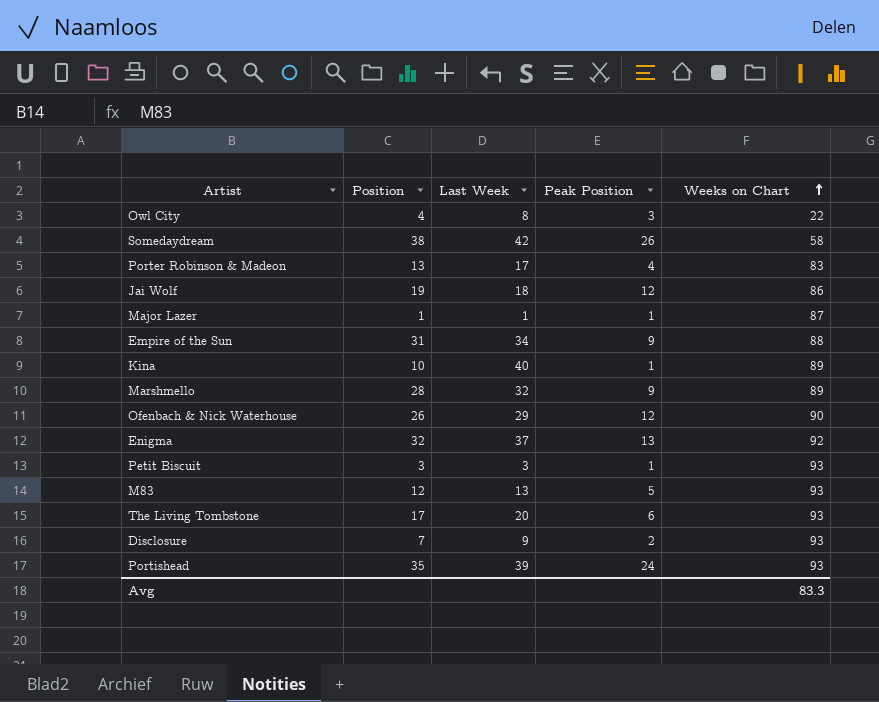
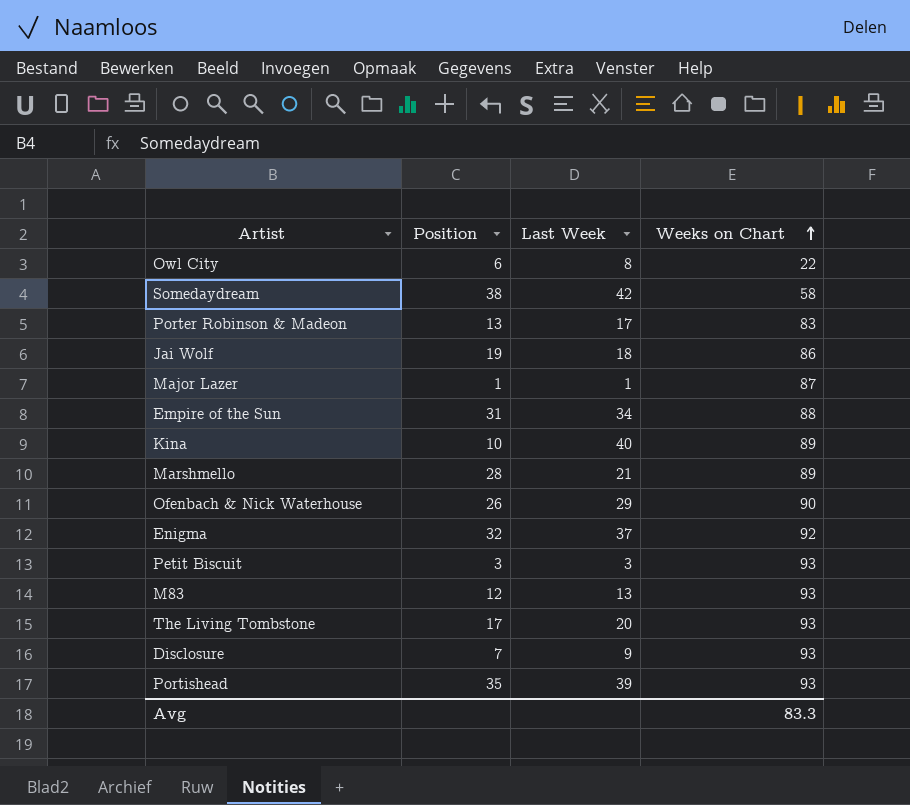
column Peak Position | position: 4 -> none
Owl City | Position: 4 -> 6
Marshmello | Last Week: 32 -> 21

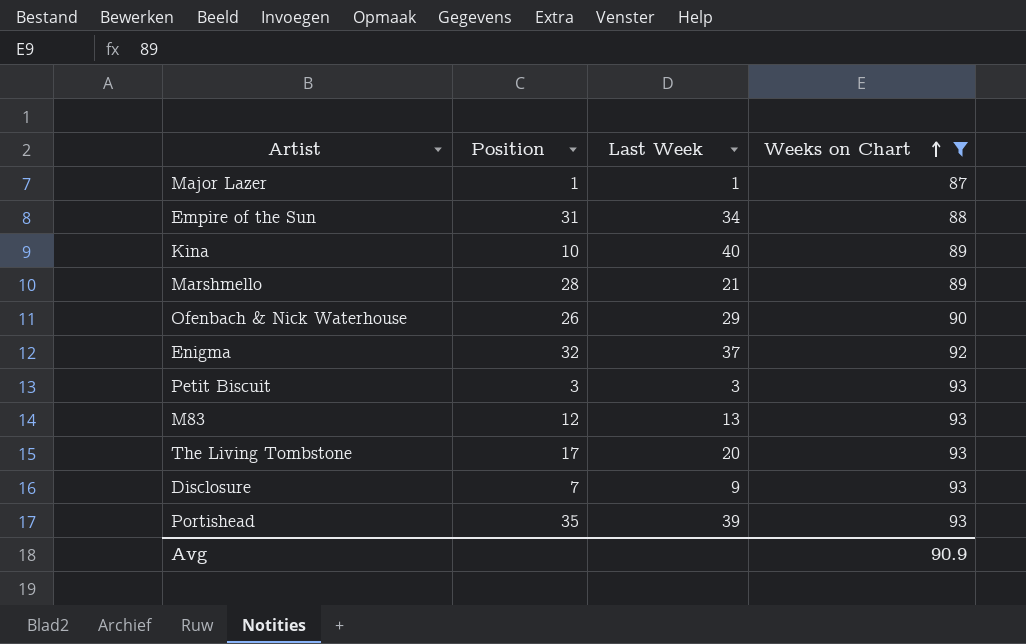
filter: none -> Weeks on Chart >= 87
Avg | Weeks on Chart: 83.3 -> 90.9

